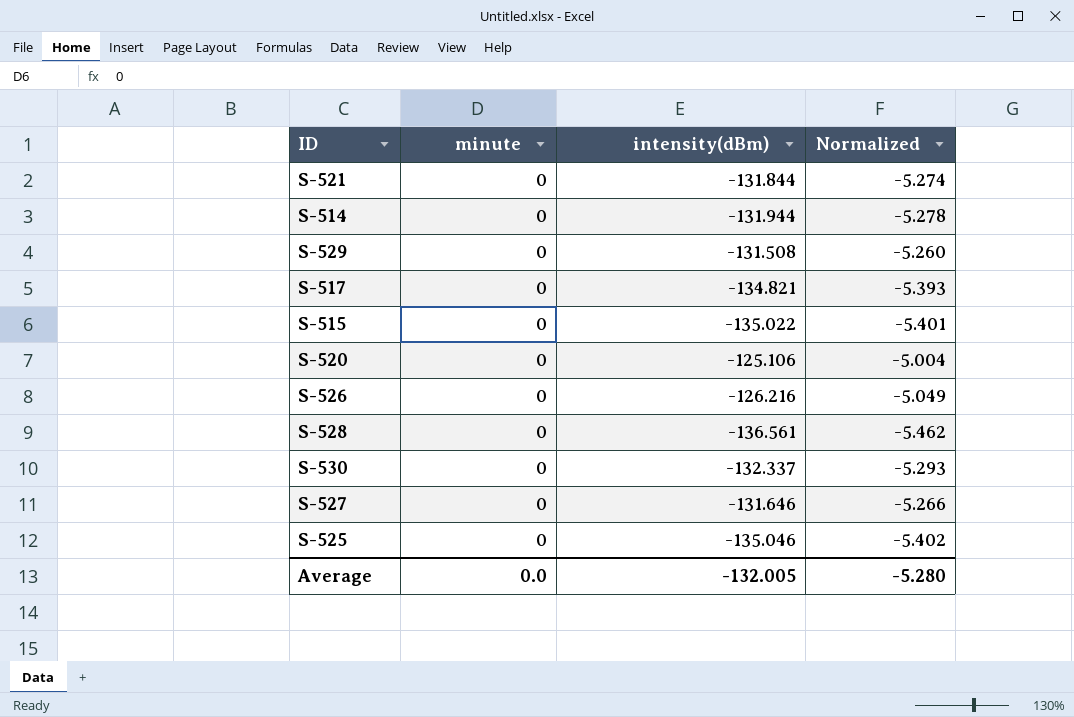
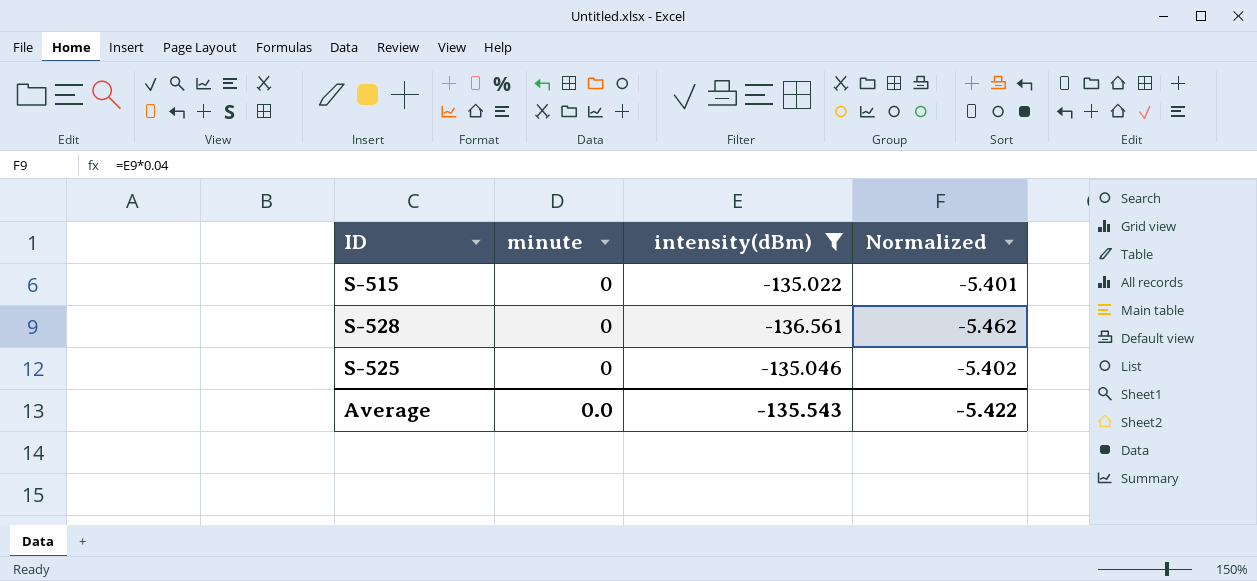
filter: none -> intensity(dBm) <= -135.022
Average | intensity(dBm): -132.005 -> -135.543
Average | Normalized: -5.280 -> -5.422

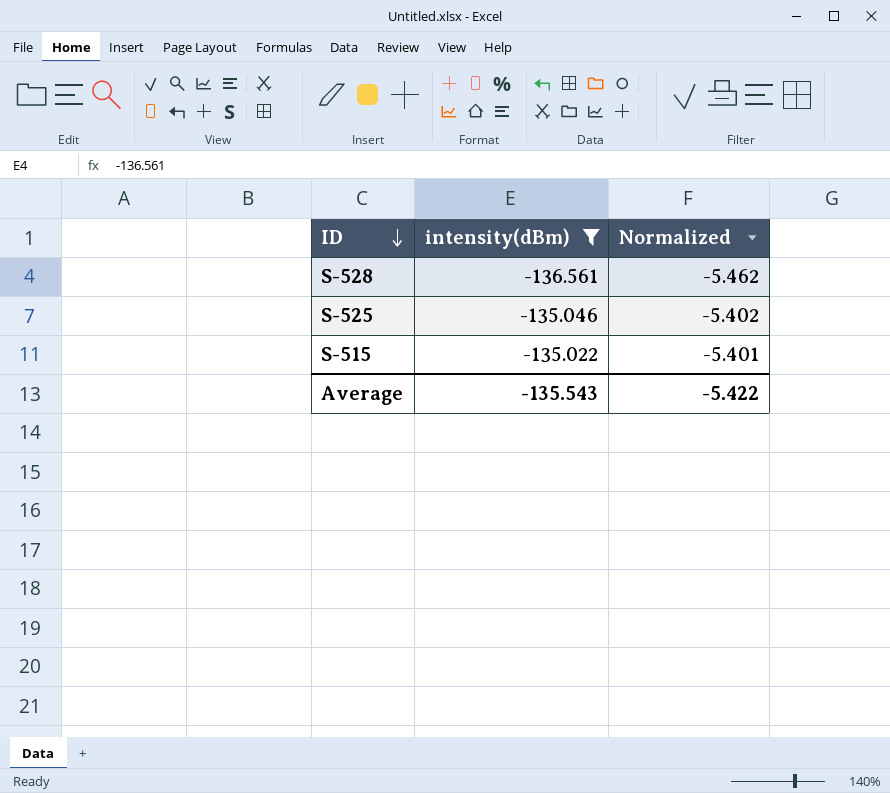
row order: none -> ID descending
column minute | position: 2 -> none

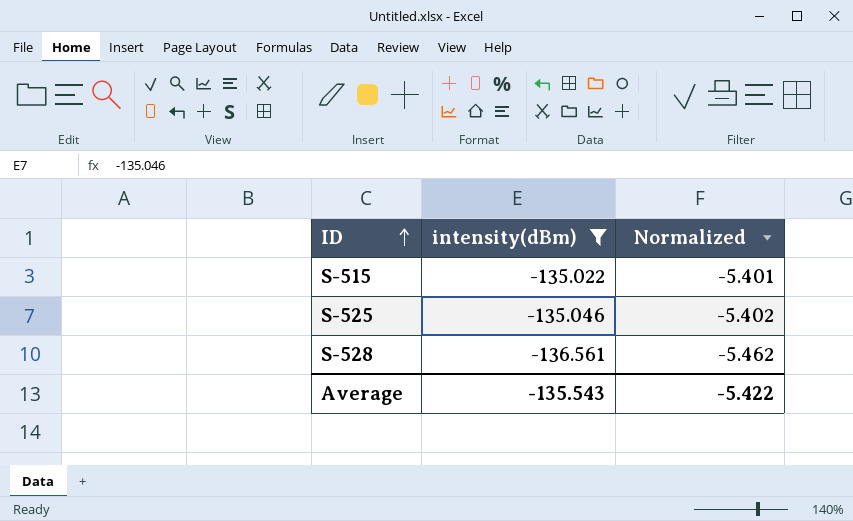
row order: ID descending -> ID ascending

